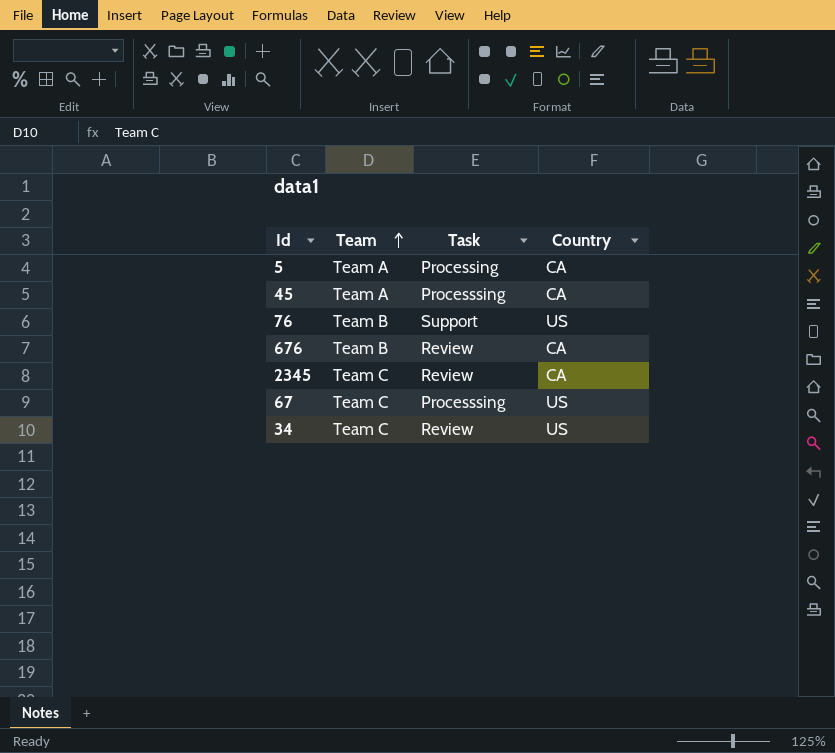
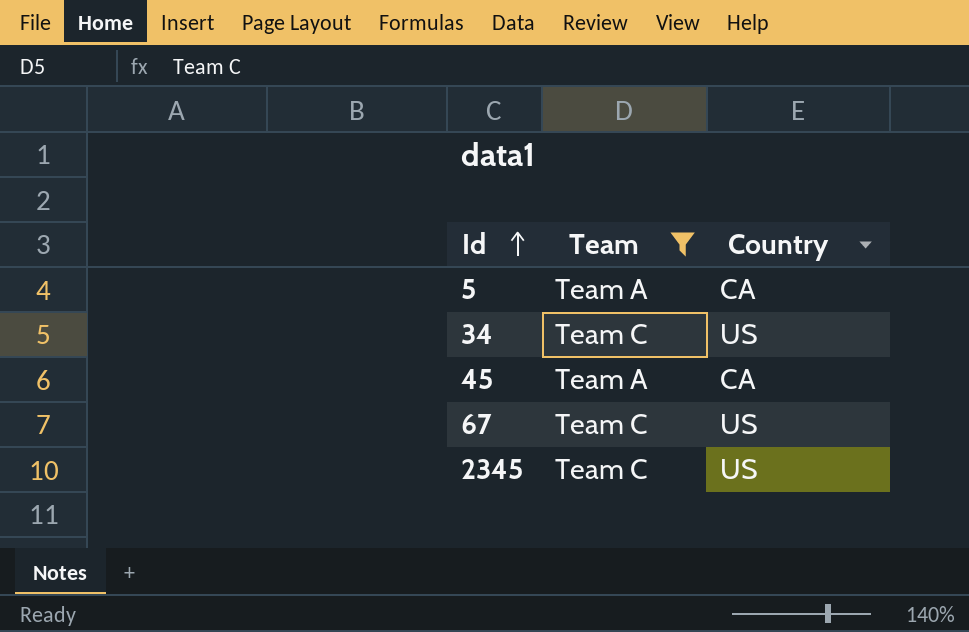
filter: none -> Team != Team B
row order: Team ascending -> Id ascending
column Task | position: 3 -> none
2345 | Country: CA -> US

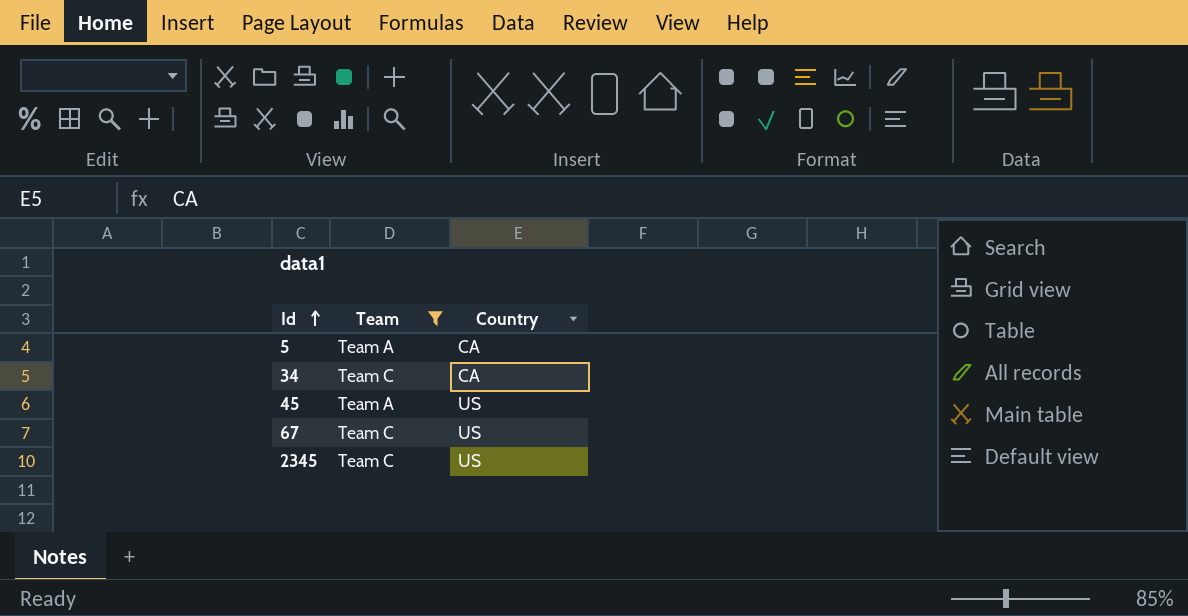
34 | Country: US -> CA
45 | Country: CA -> US

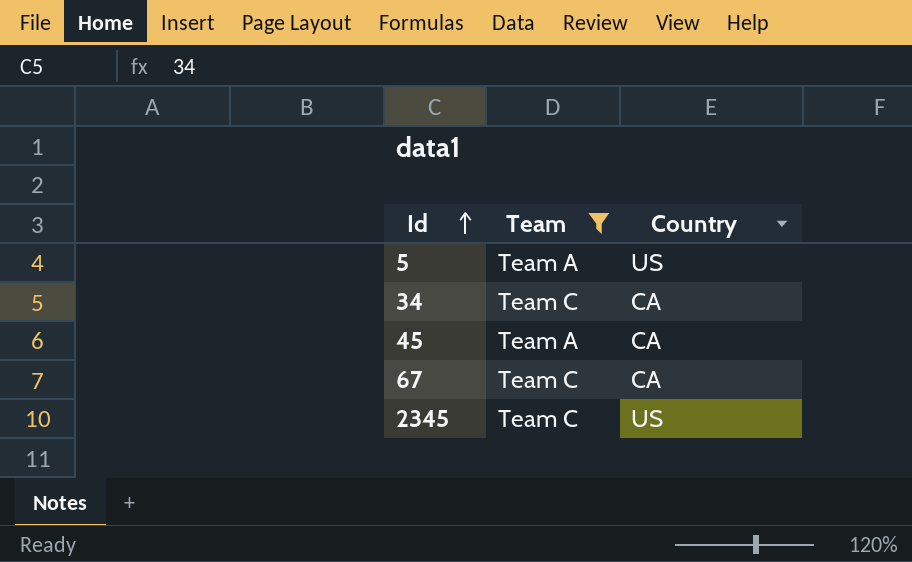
5 | Country: CA -> US
45 | Country: US -> CA
67 | Country: US -> CA

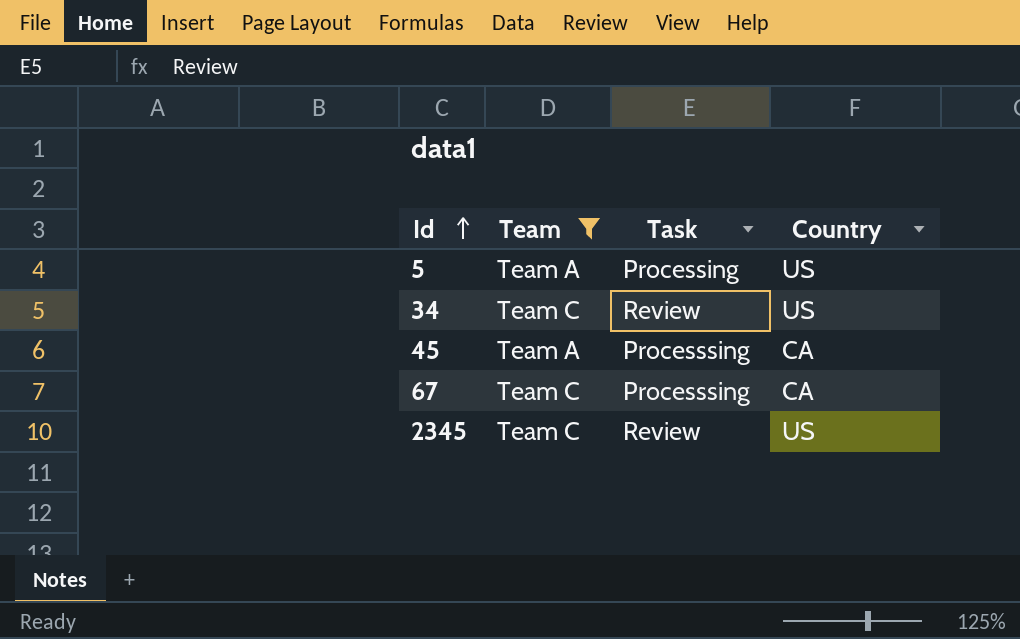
column Task | position: none -> 3
34 | Country: CA -> US

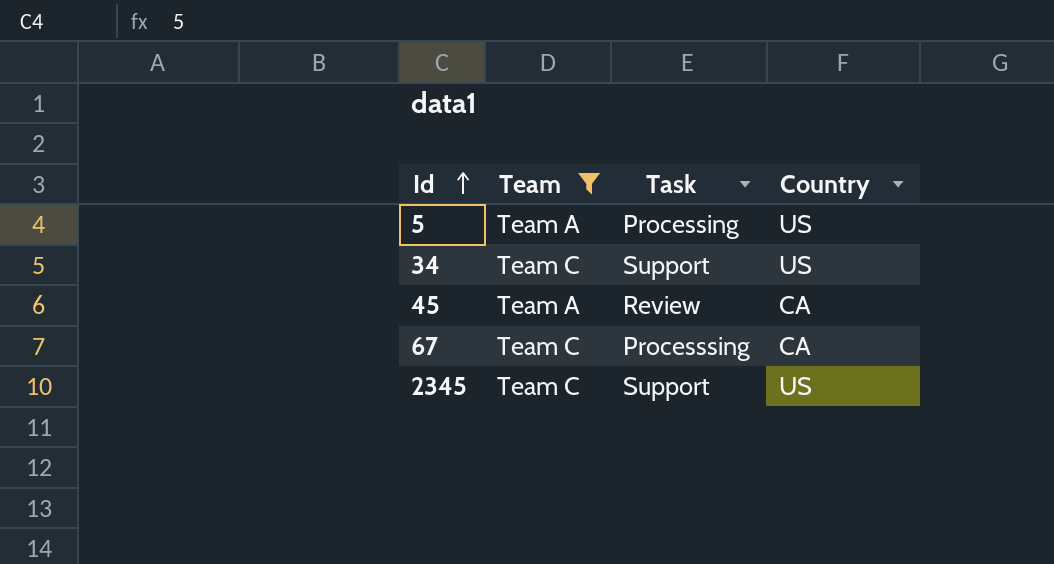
34 | Task: Review -> Support
45 | Task: Processsing -> Review
2345 | Task: Review -> Support

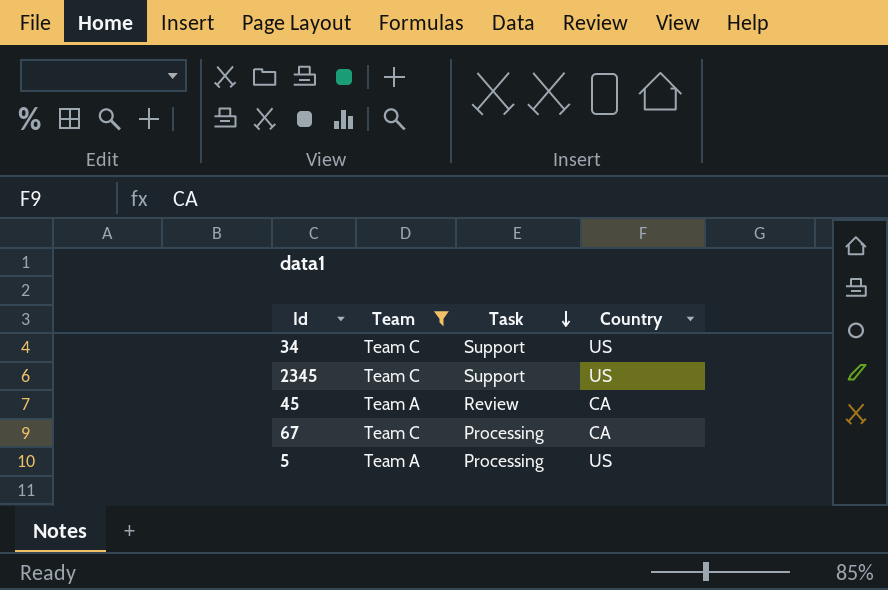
row order: Id ascending -> Task descending
67 | Task: Processsing -> Processing

